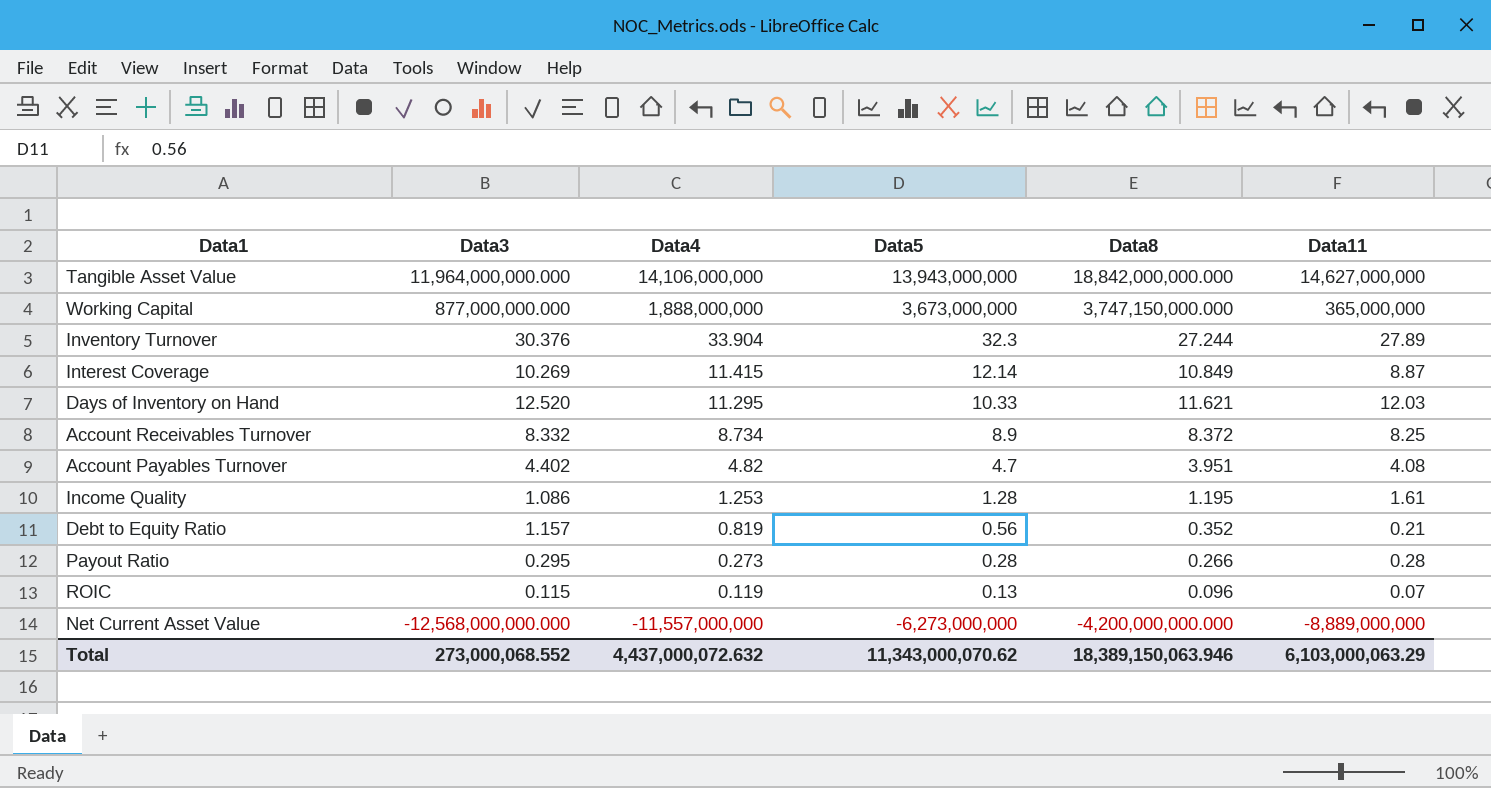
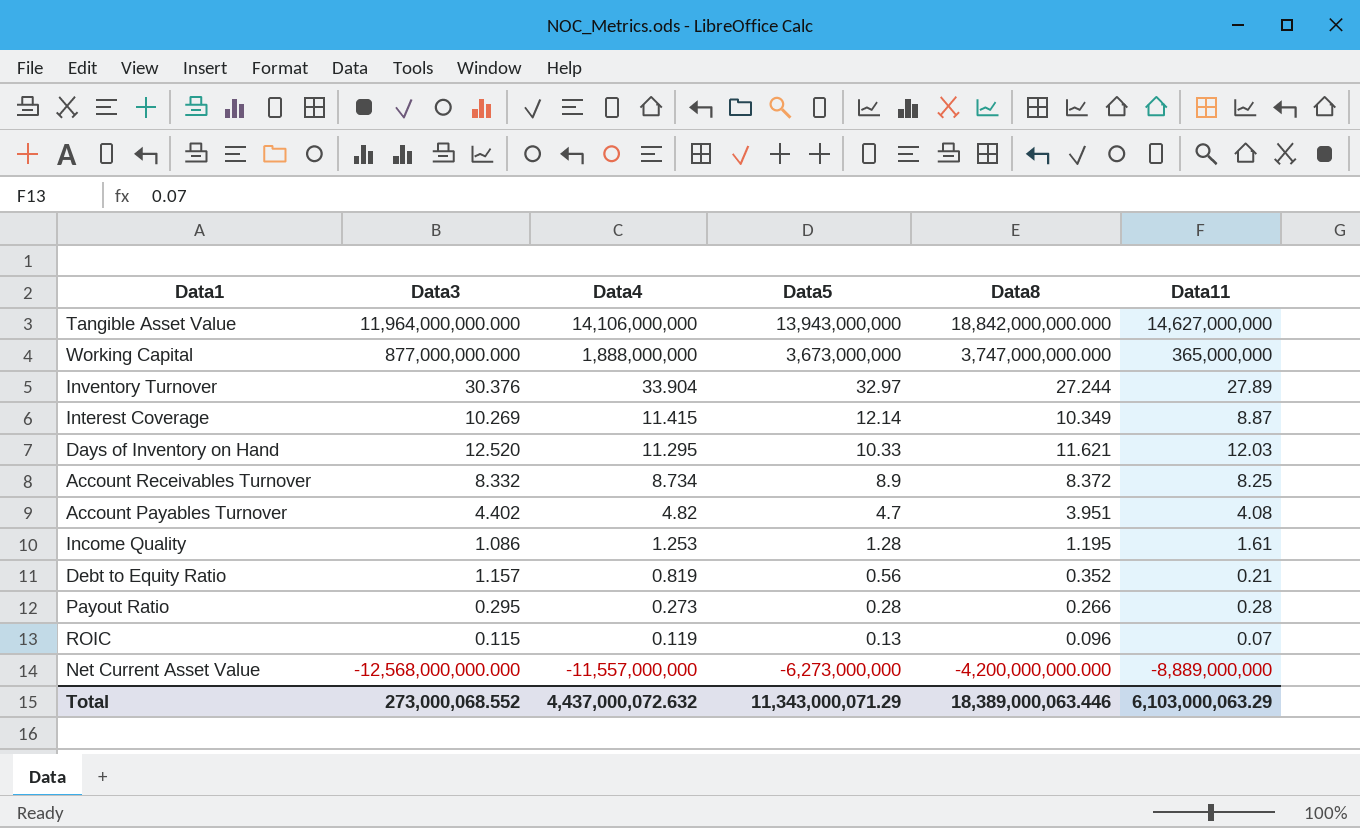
Working Capital | Data8: 3,747,150,000.000 -> 3,747,000,000.000
Inventory Turnover | Data5: 32.3 -> 32.97
Interest Coverage | Data8: 10.849 -> 10.349
Total | Data5: 11,343,000,070.62 -> 11,343,000,071.29
Total | Data8: 18,389,150,063.946 -> 18,389,000,063.446

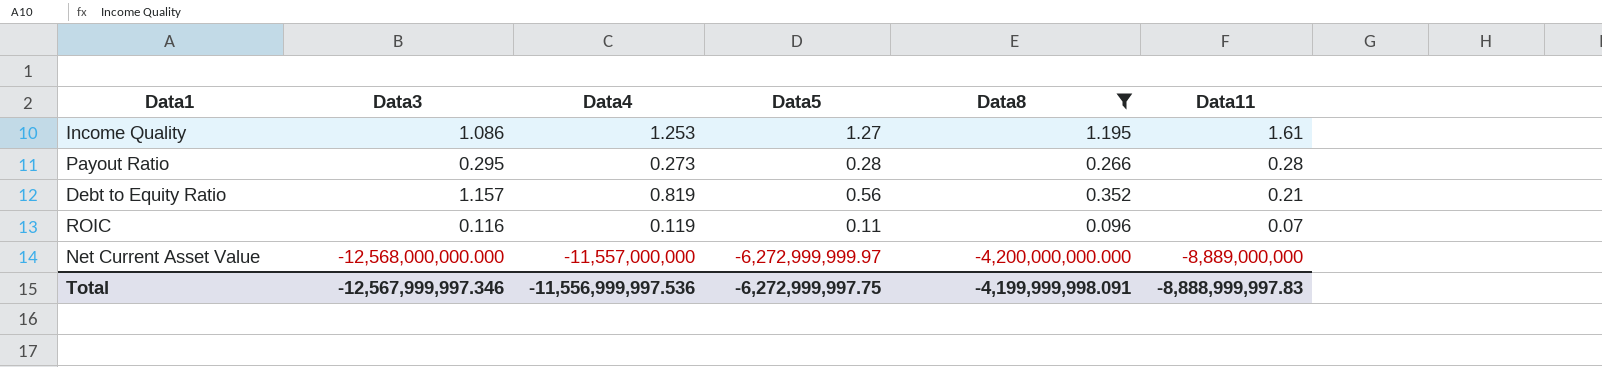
filter: none -> Data8 <= 1.195
row order: Data4 descending -> Data11 descending
Income Quality | Data5: 1.28 -> 1.27
ROIC | Data3: 0.115 -> 0.116
ROIC | Data5: 0.13 -> 0.11
Net Current Asset Value | Data5: -6,273,000,000 -> -6,272,999,999.97
Total | Data3: 273,000,068.552 -> -12,567,999,997.346
Total | Data4: 4,437,000,072.632 -> -11,556,999,997.536
Total | Data5: 11,343,000,071.29 -> -6,272,999,997.75
Total | Data8: 18,389,000,063.446 -> -4,199,999,998.091
Total | Data11: 6,103,000,063.29 -> -8,888,999,997.83

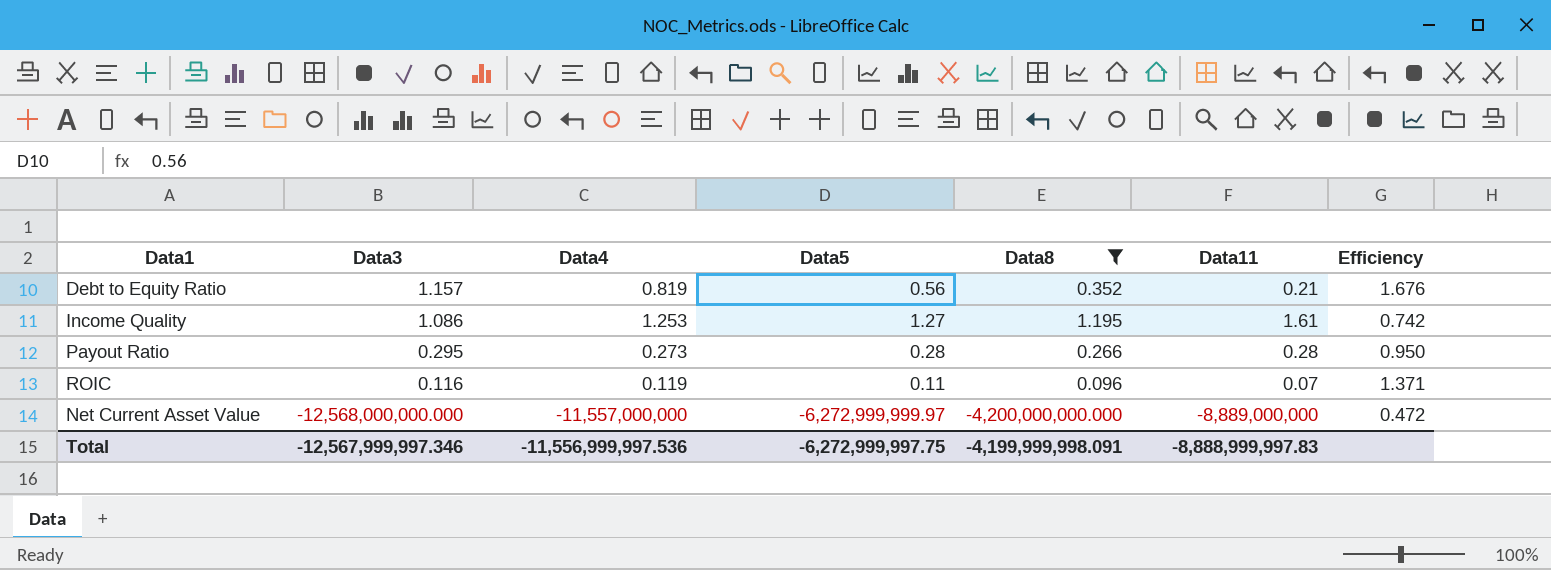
row order: Data11 descending -> Data3 descending
column Efficiency | formula: none -> [Data8] / [Data11]

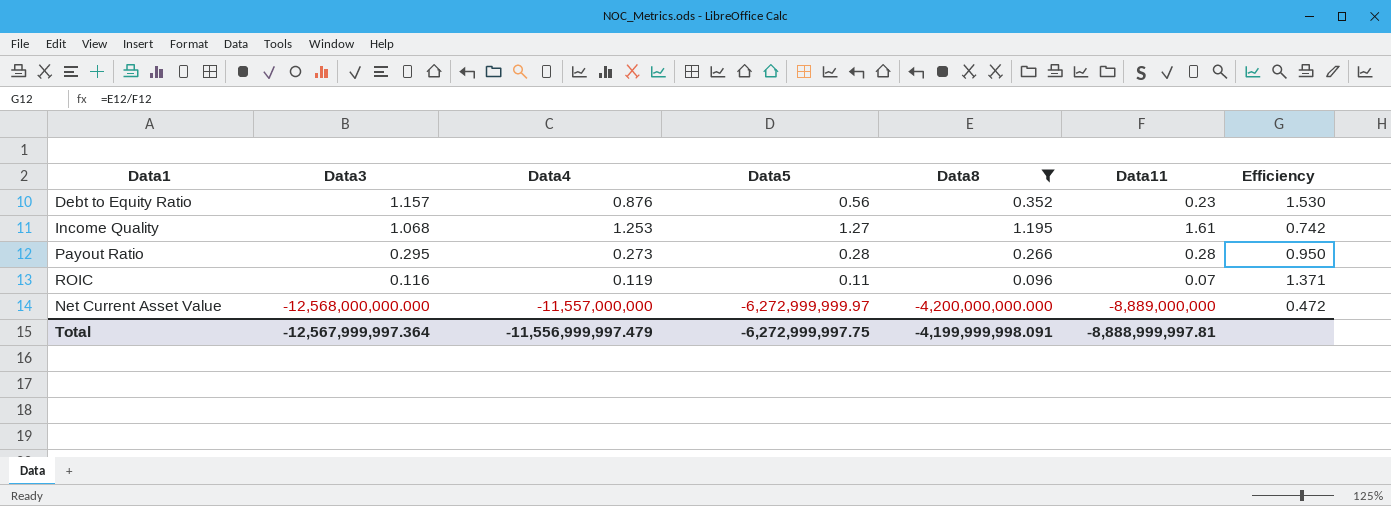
Debt to Equity Ratio | Data4: 0.819 -> 0.876
Debt to Equity Ratio | Data11: 0.21 -> 0.23
Debt to Equity Ratio | Efficiency: 1.676 -> 1.530
Income Quality | Data3: 1.086 -> 1.068
Total | Data3: -12,567,999,997.346 -> -12,567,999,997.364
Total | Data4: -11,556,999,997.536 -> -11,556,999,997.479
Total | Data11: -8,888,999,997.83 -> -8,888,999,997.81

